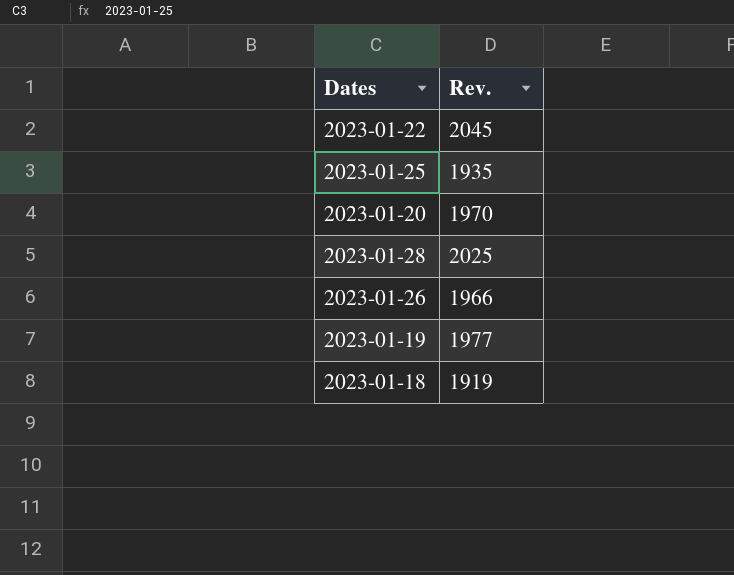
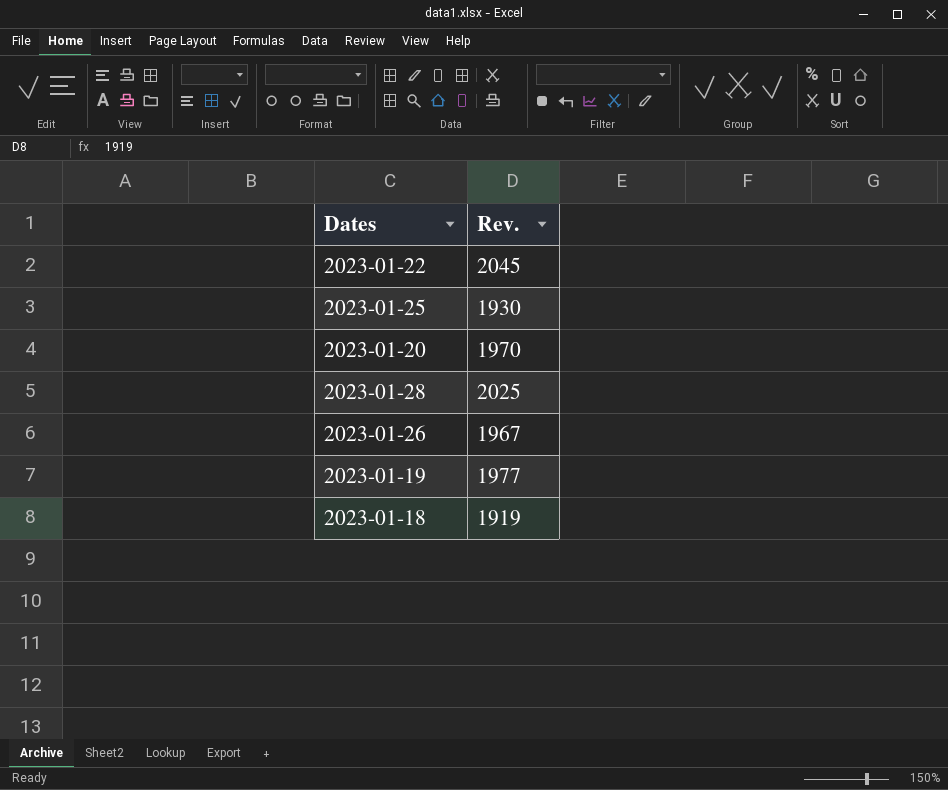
2023-01-25 | Rev.: 1935 -> 1930
2023-01-26 | Rev.: 1966 -> 1967

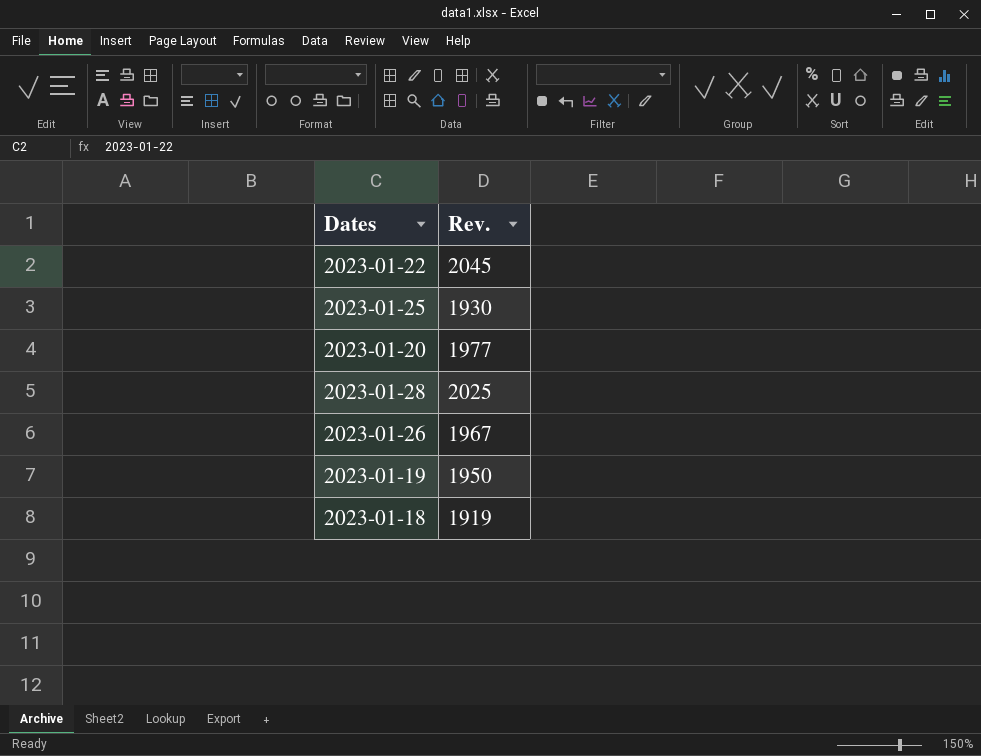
2023-01-20 | Rev.: 1970 -> 1977
2023-01-19 | Rev.: 1977 -> 1950

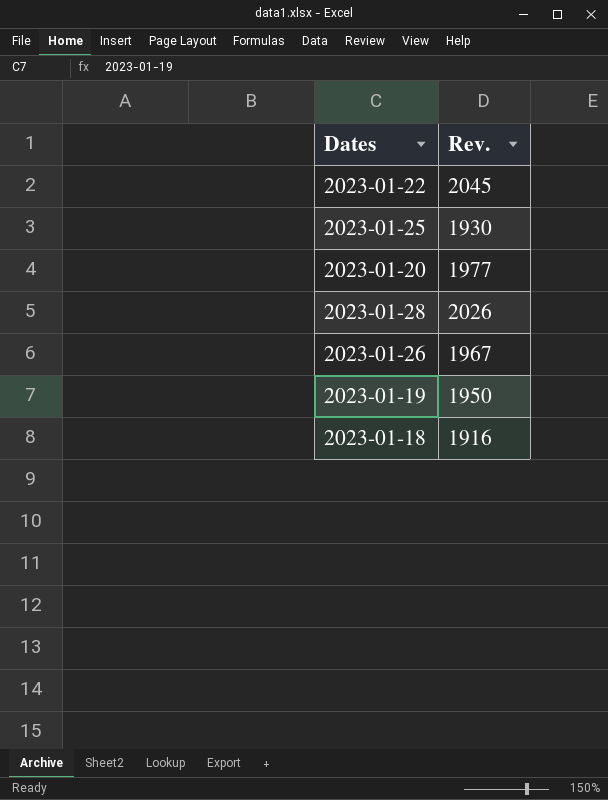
2023-01-28 | Rev.: 2025 -> 2026
2023-01-18 | Rev.: 1919 -> 1916

